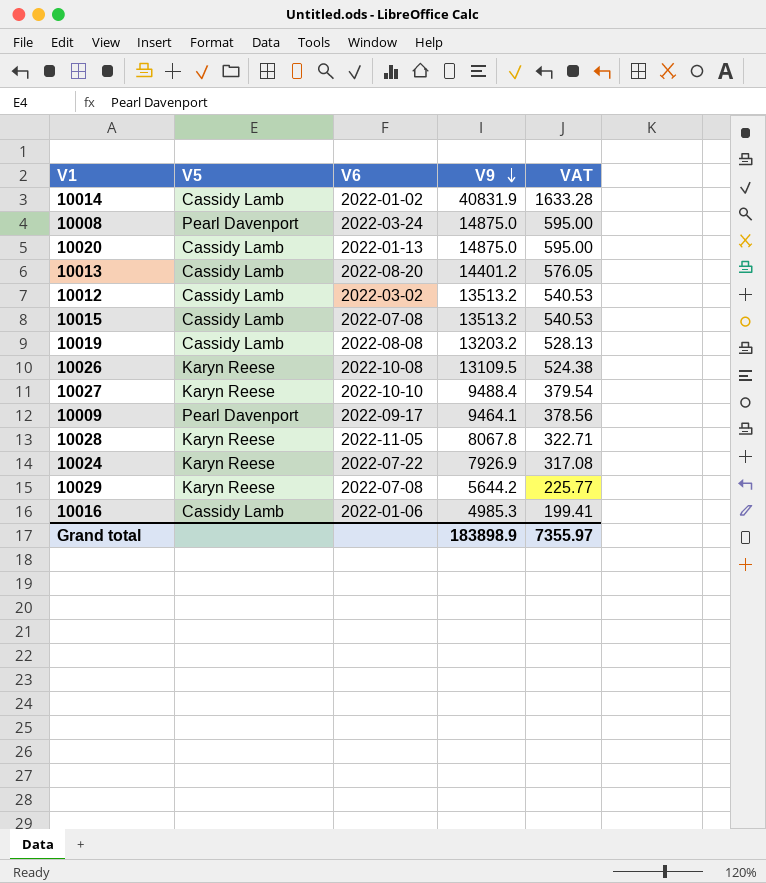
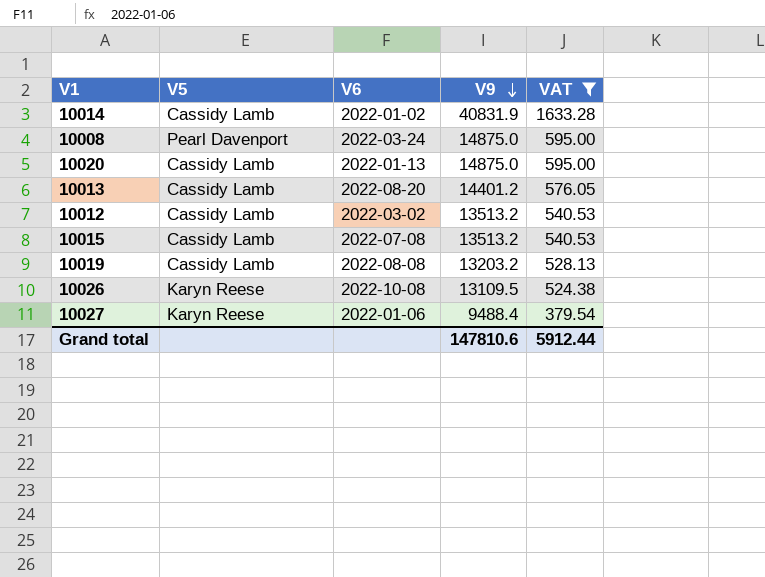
filter: none -> VAT >= 379.54
10027 | V6: 2022-10-10 -> 2022-01-06
Grand total | V9: 183898.9 -> 147810.6
Grand total | VAT: 7355.97 -> 5912.44

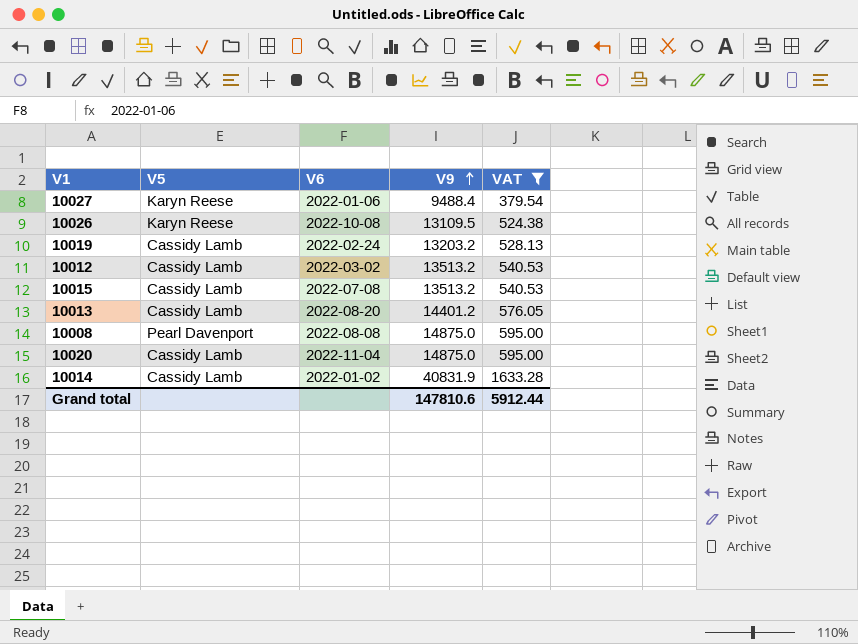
row order: V9 descending -> V9 ascending
10019 | V6: 2022-08-08 -> 2022-02-24
10008 | V6: 2022-03-24 -> 2022-08-08
10020 | V6: 2022-01-13 -> 2022-11-04

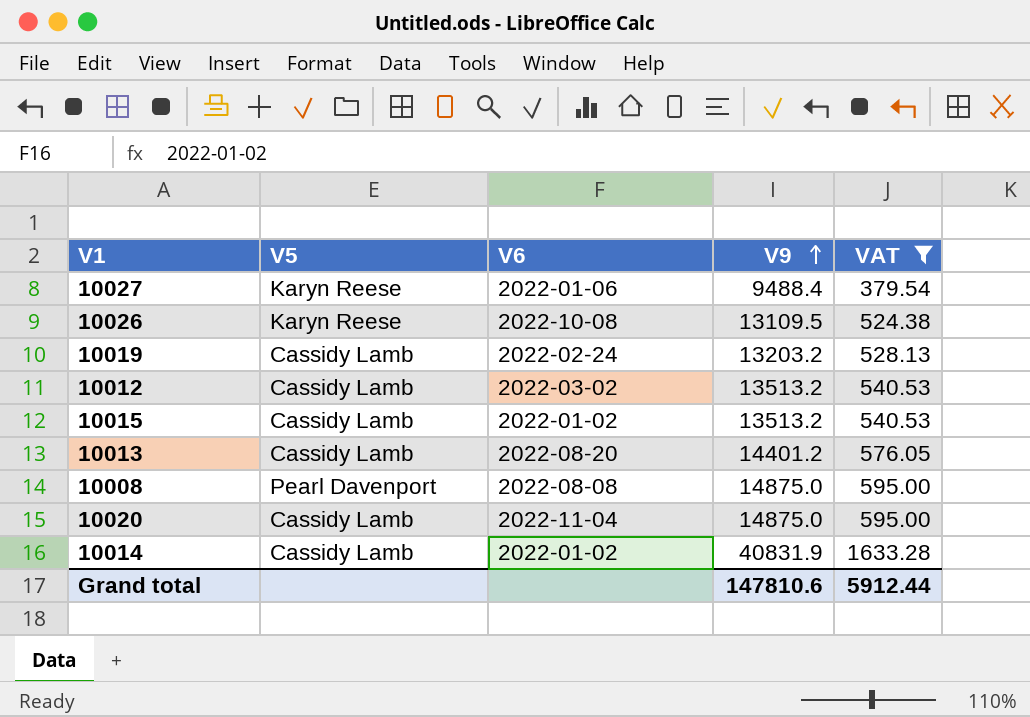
10015 | V6: 2022-07-08 -> 2022-01-02

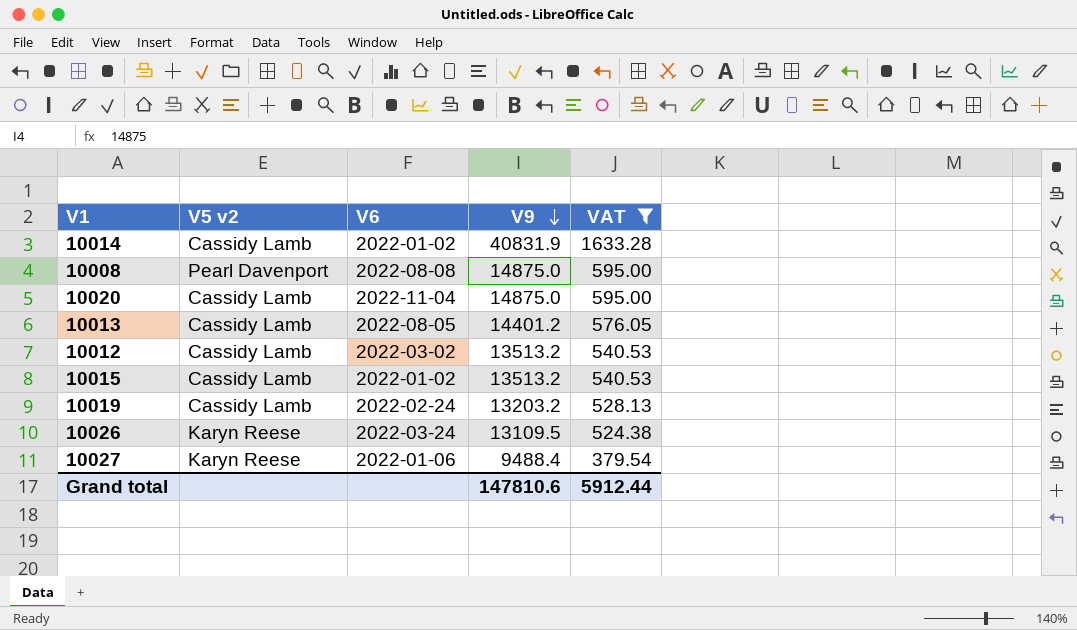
row order: V9 ascending -> V9 descending
column name: V5 -> V5 v2
10013 | V6: 2022-08-20 -> 2022-08-05
10026 | V6: 2022-10-08 -> 2022-03-24

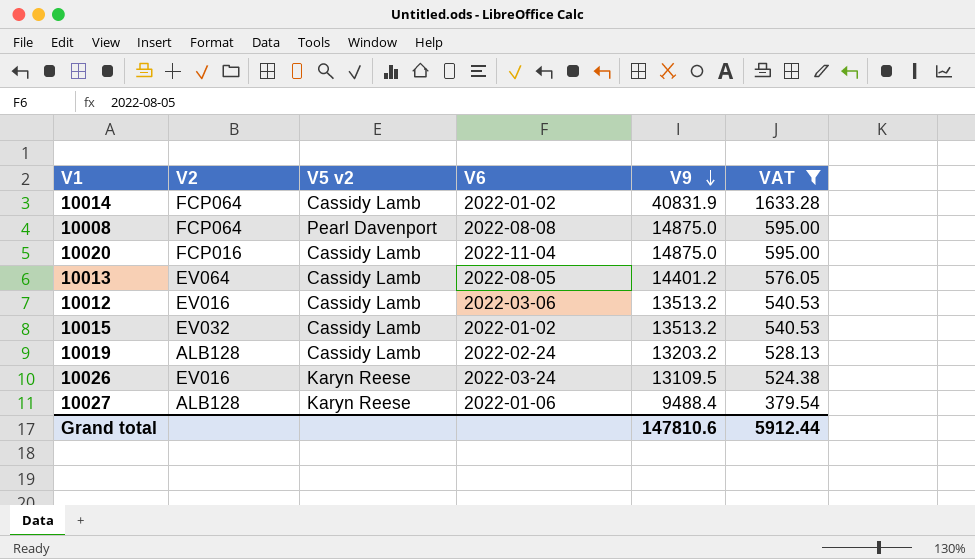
column V2 | position: none -> 2
10012 | V6: 2022-03-02 -> 2022-03-06

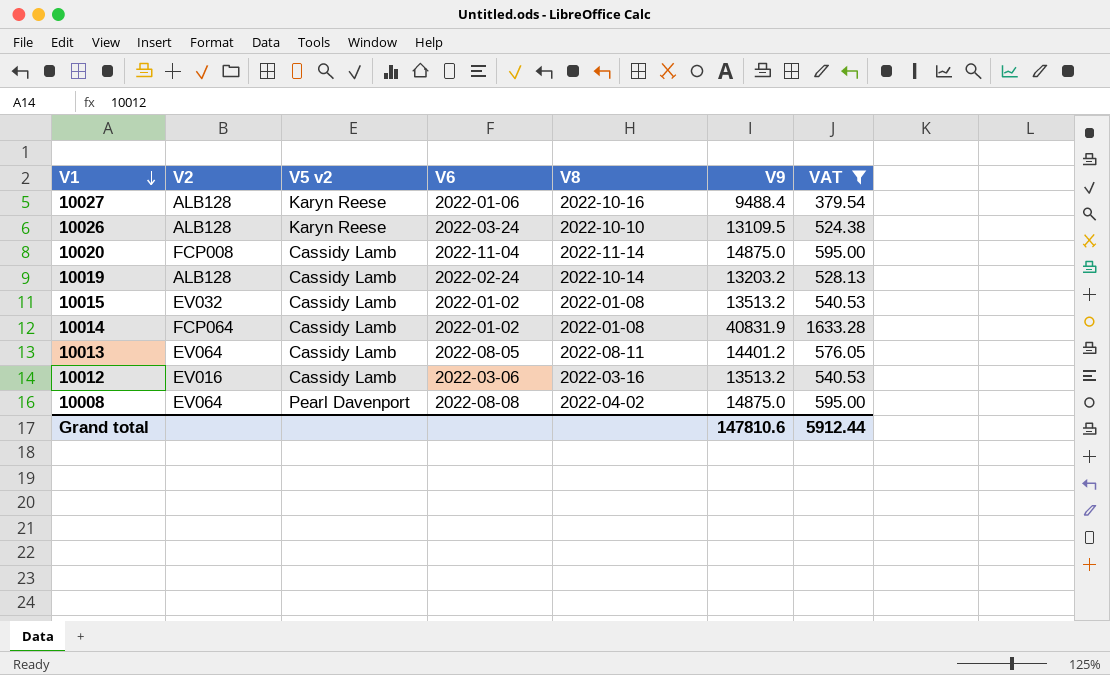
row order: V9 descending -> V1 descending
column V8 | position: none -> 5
10026 | V2: EV016 -> ALB128
10020 | V2: FCP016 -> FCP008
10008 | V2: FCP064 -> EV064

